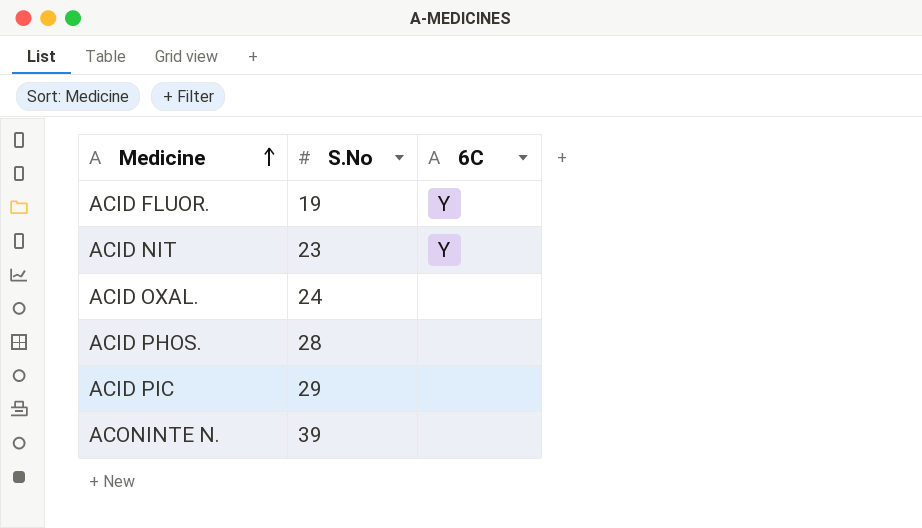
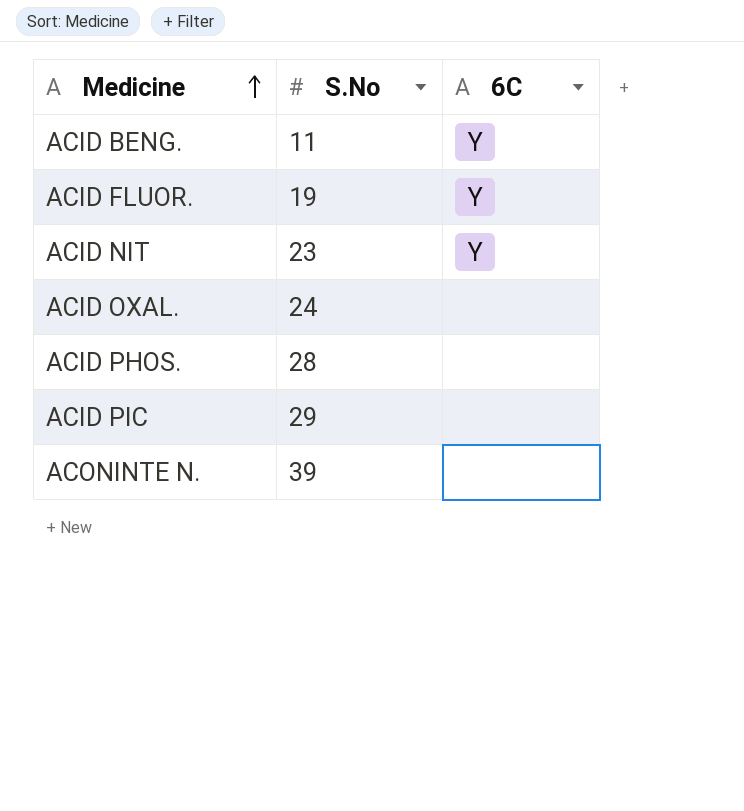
row ACID BENG.: none -> 11 | Y

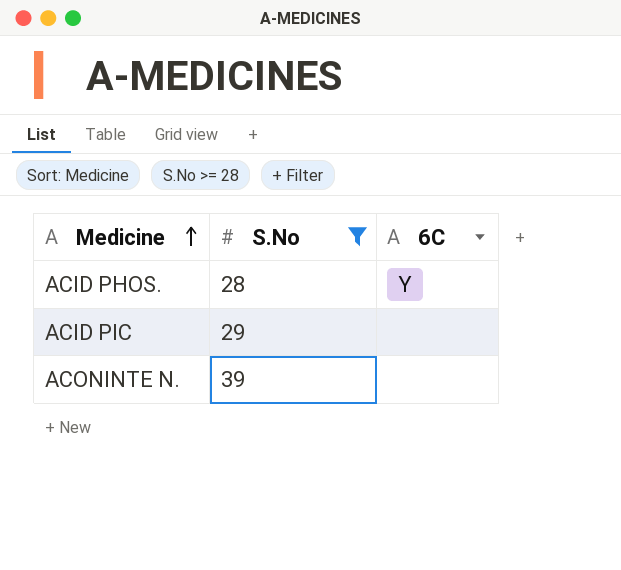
filter: none -> S.No >= 28
ACID PHOS. | 6C: none -> Y

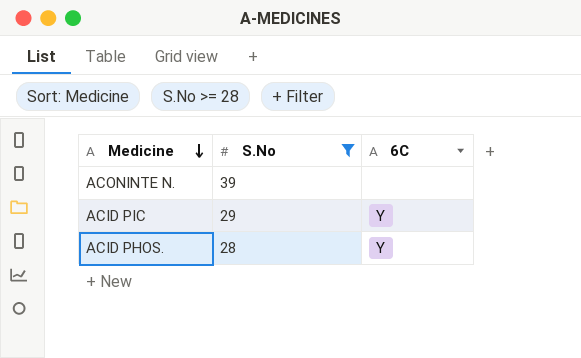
row order: Medicine ascending -> Medicine descending
ACID PIC | 6C: none -> Y

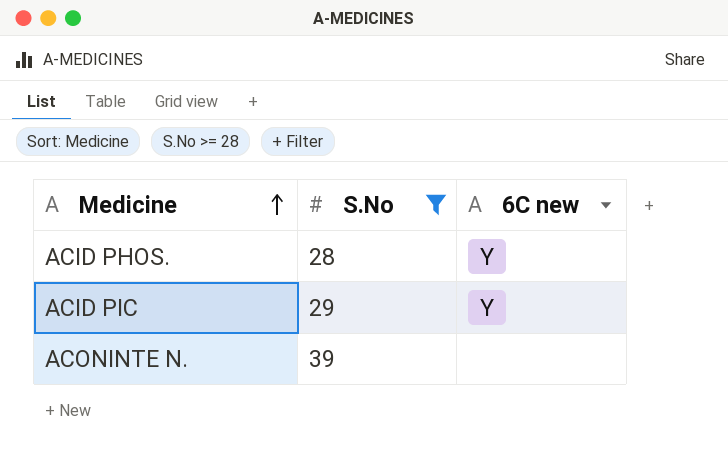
row order: Medicine descending -> Medicine ascending
column name: 6C -> 6C new

